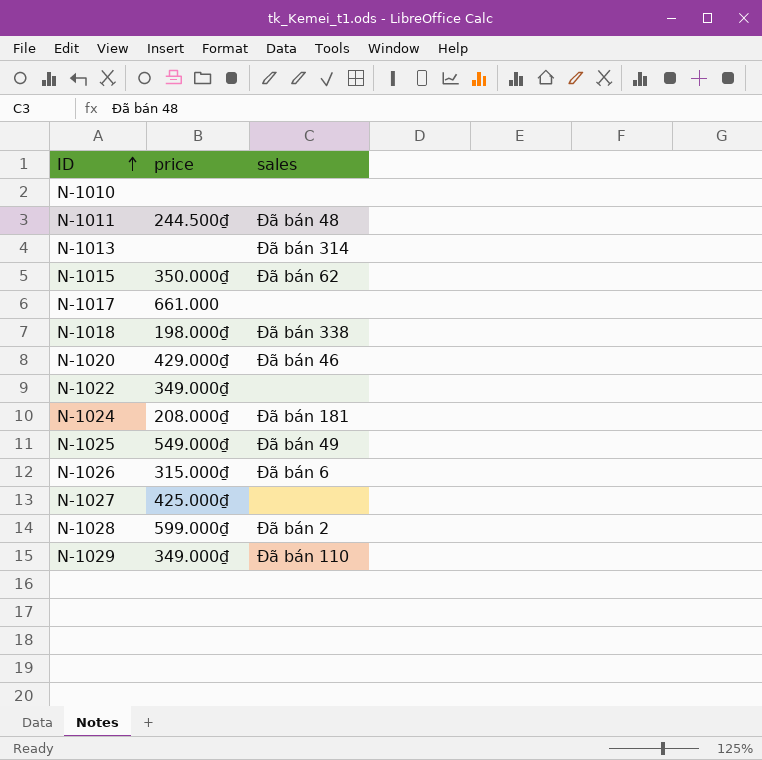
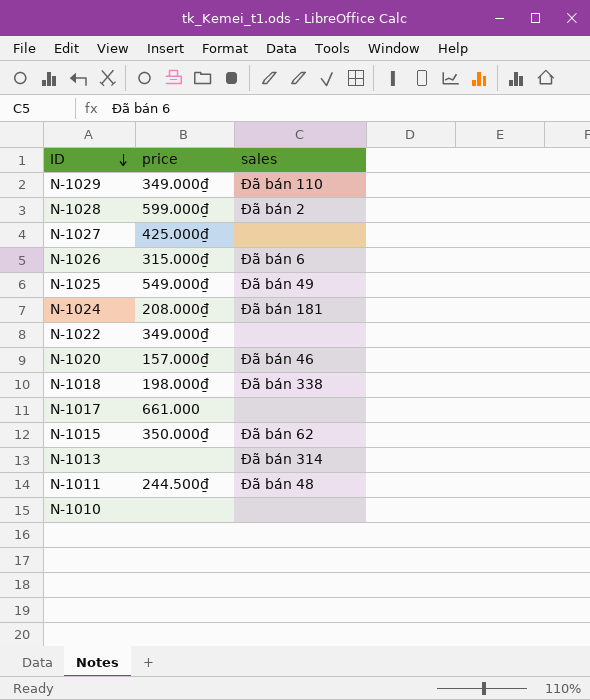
row order: ID ascending -> ID descending
N-1020 | price: 429.000₫ -> 157.000₫

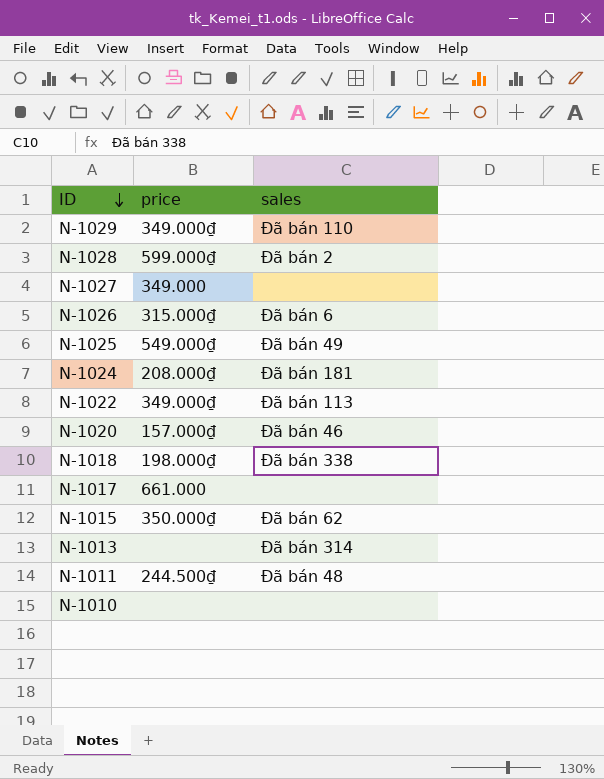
N-1027 | price: 425.000₫ -> 349.000
N-1022 | sales: none -> Đã bán 113

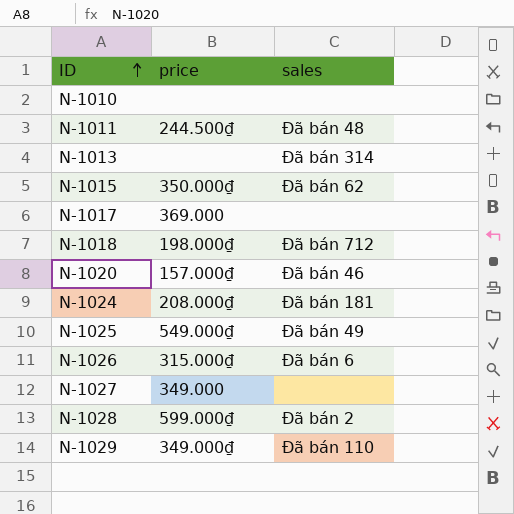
row order: ID descending -> ID ascending
row N-1022: 349.000₫ | Đã bán 113 -> none
N-1017 | price: 661.000 -> 369.000
N-1018 | sales: Đã bán 338 -> Đã bán 712

